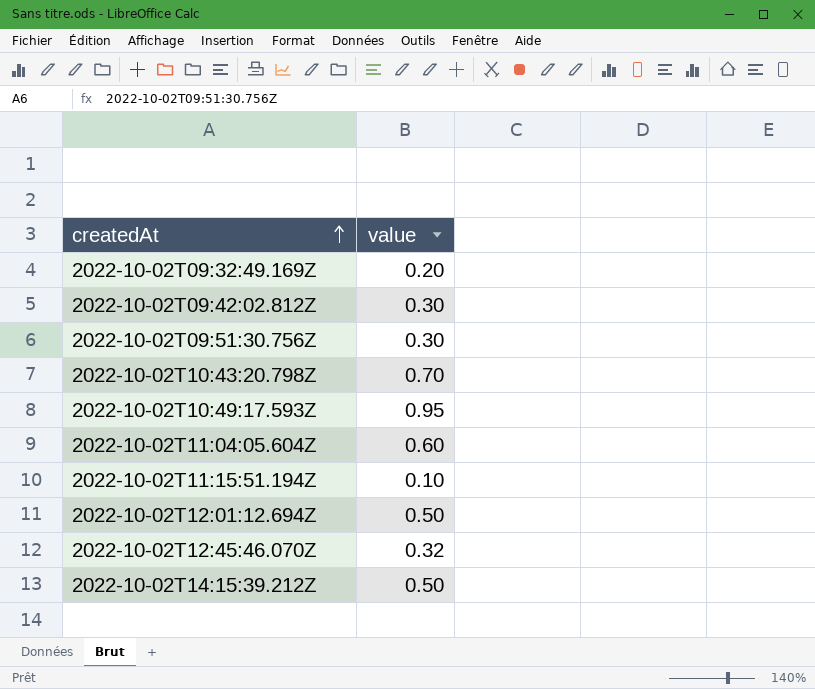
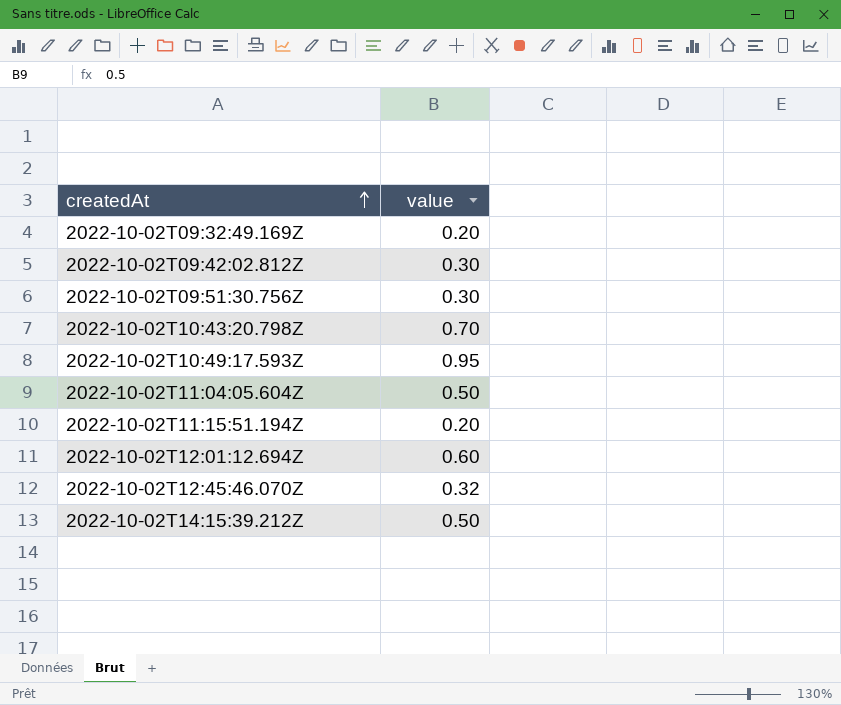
2022-10-02T11:04:05.604Z | value: 0.60 -> 0.50
2022-10-02T11:15:51.194Z | value: 0.10 -> 0.20
2022-10-02T12:01:12.694Z | value: 0.50 -> 0.60

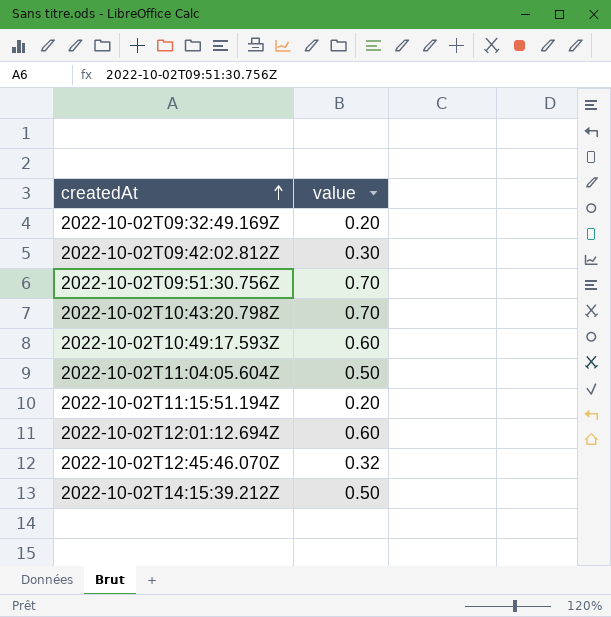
2022-10-02T09:51:30.756Z | value: 0.30 -> 0.70
2022-10-02T10:49:17.593Z | value: 0.95 -> 0.60

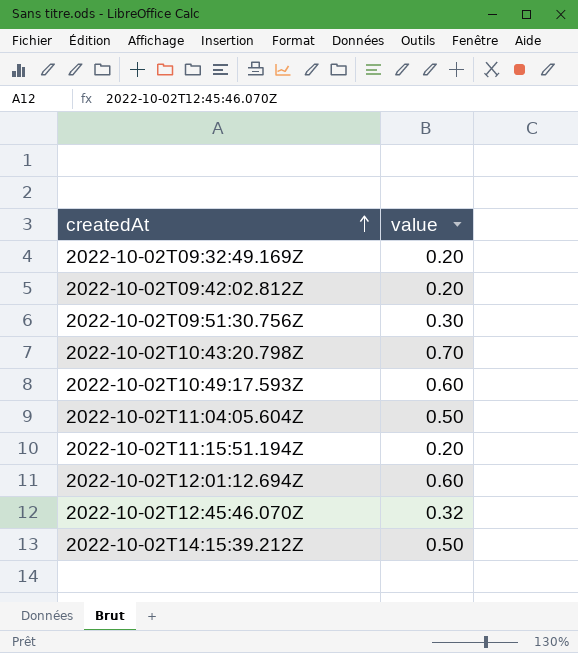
2022-10-02T09:42:02.812Z | value: 0.30 -> 0.20
2022-10-02T09:51:30.756Z | value: 0.70 -> 0.30

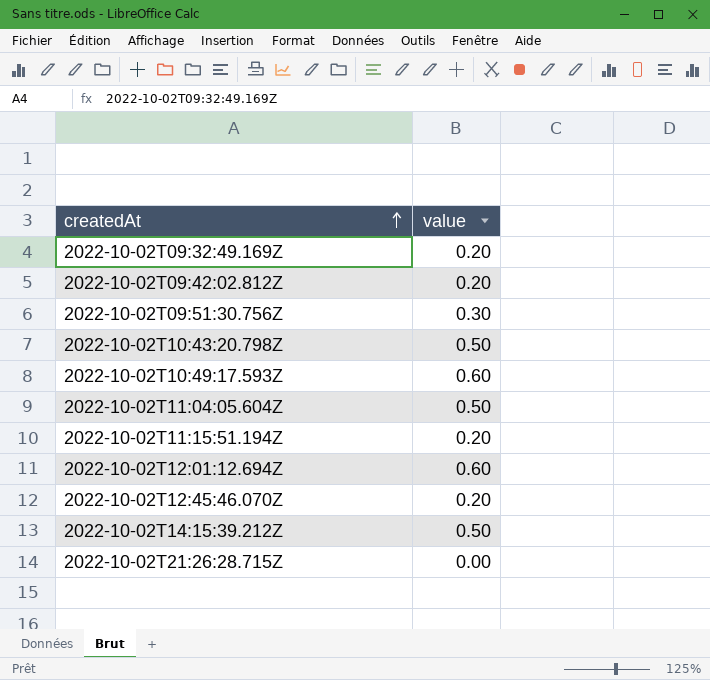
2022-10-02T10:43:20.798Z | value: 0.70 -> 0.50
2022-10-02T12:45:46.070Z | value: 0.32 -> 0.20
row 2022-10-02T21:26:28.715Z: none -> 0.00

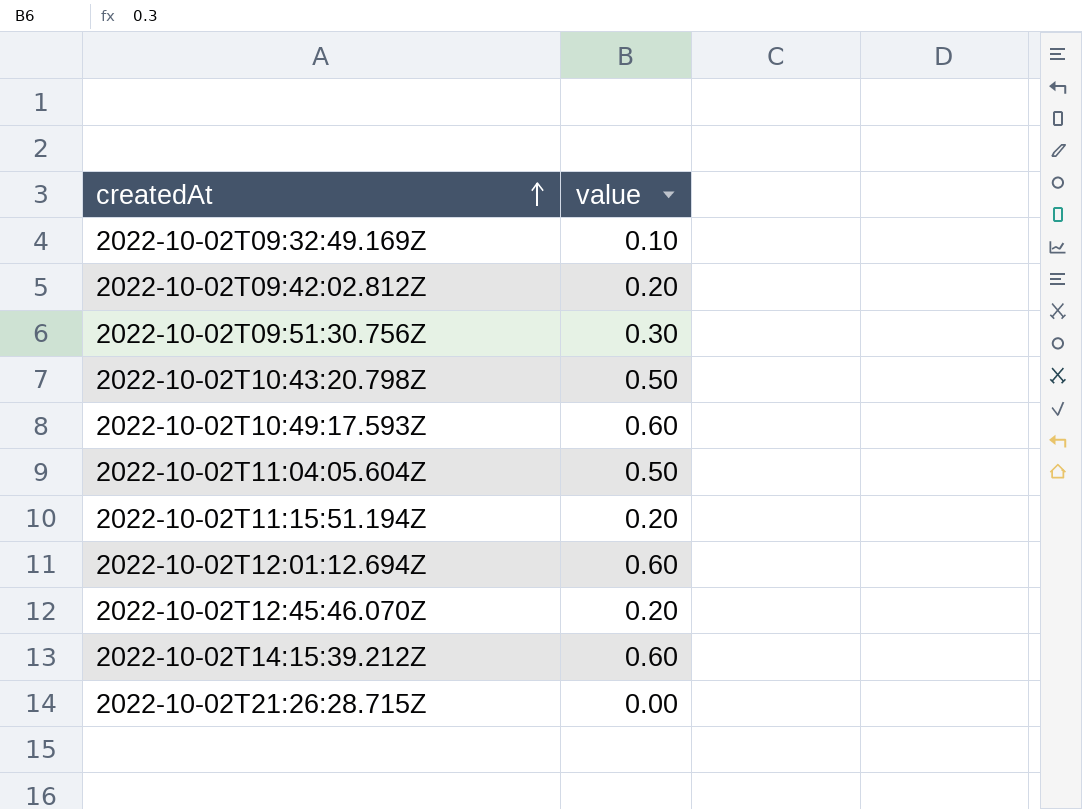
2022-10-02T09:32:49.169Z | value: 0.20 -> 0.10
2022-10-02T14:15:39.212Z | value: 0.50 -> 0.60

